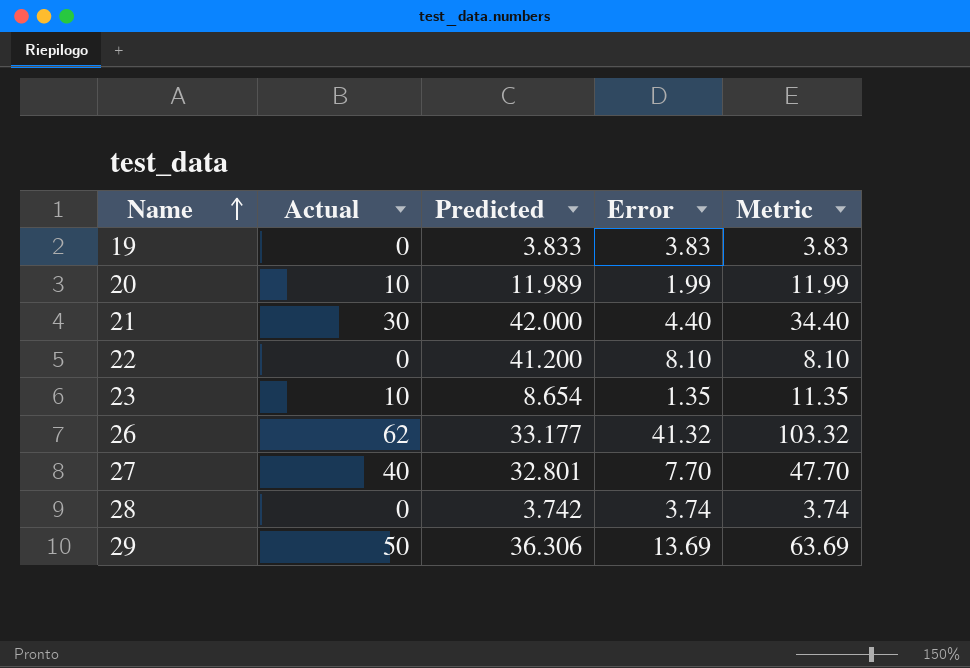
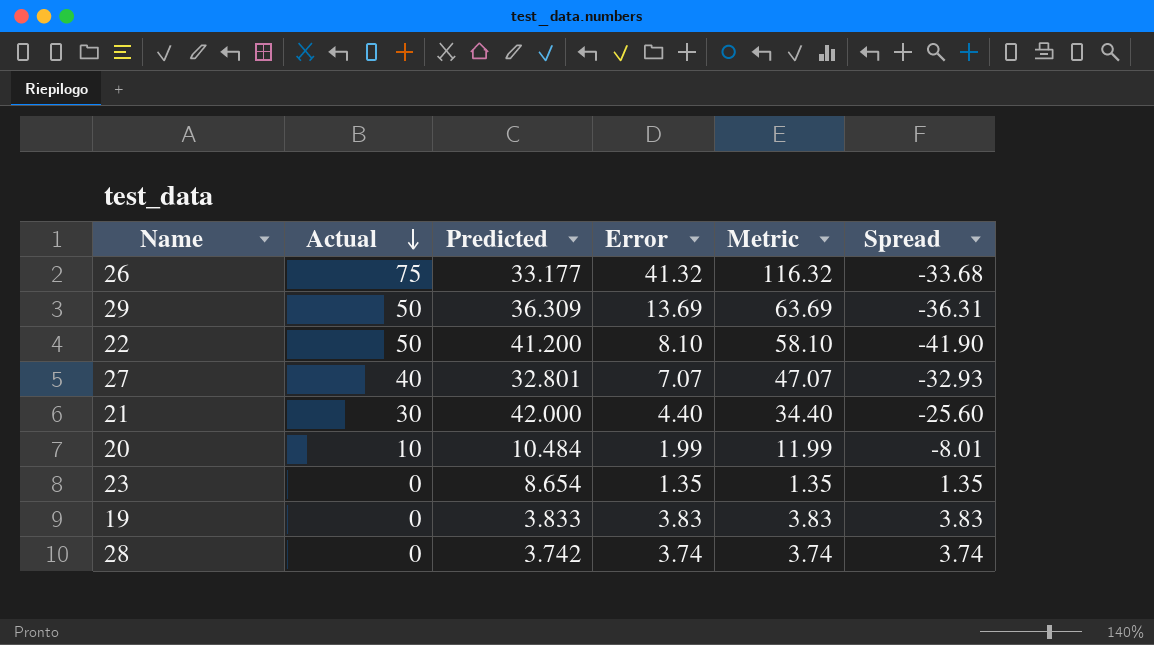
row order: Name ascending -> Actual descending
column Spread | formula: none -> [Error] - [Actual]
26 | Actual: 62 -> 75
26 | Metric: 103.32 -> 116.32
29 | Predicted: 36.306 -> 36.309
22 | Actual: 0 -> 50
22 | Metric: 8.10 -> 58.10
27 | Error: 7.70 -> 7.07
27 | Metric: 47.70 -> 47.07
20 | Predicted: 11.989 -> 10.484
23 | Actual: 10 -> 0
23 | Metric: 11.35 -> 1.35

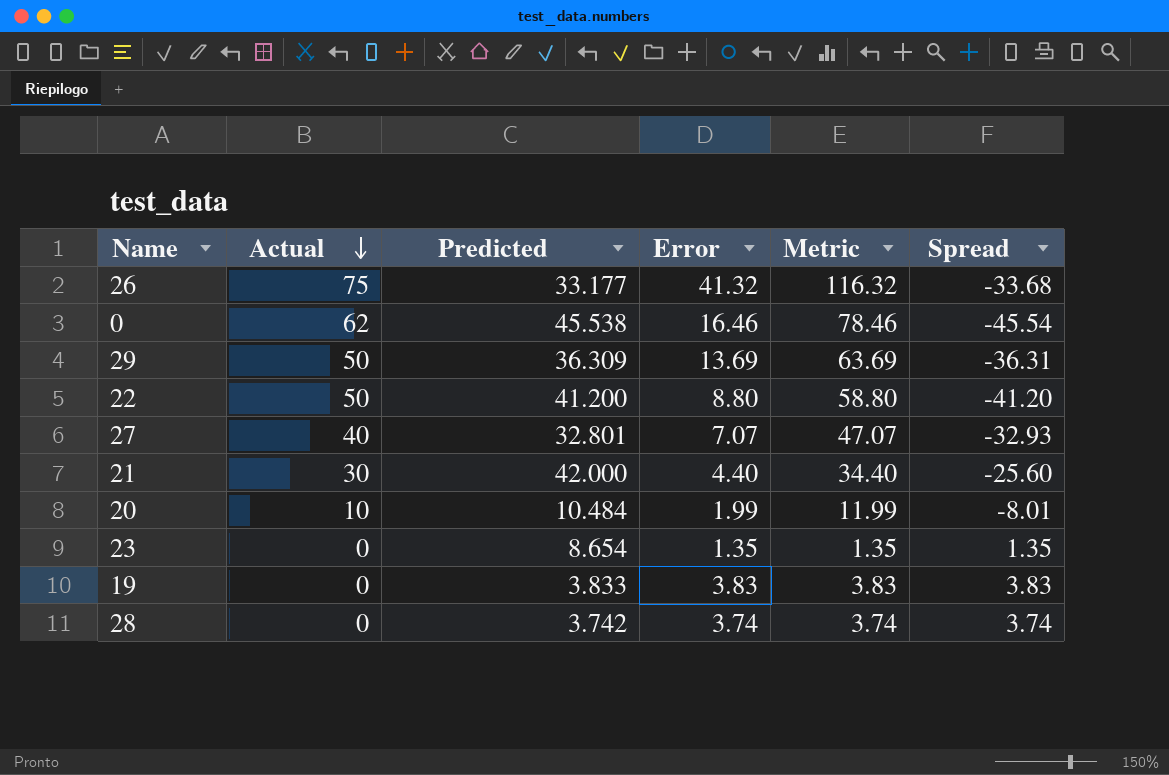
row 0: none -> 62 | 45.538 | 16.46 | 78.46 | -45.54
22 | Error: 8.10 -> 8.80
22 | Metric: 58.10 -> 58.80
22 | Spread: -41.90 -> -41.20

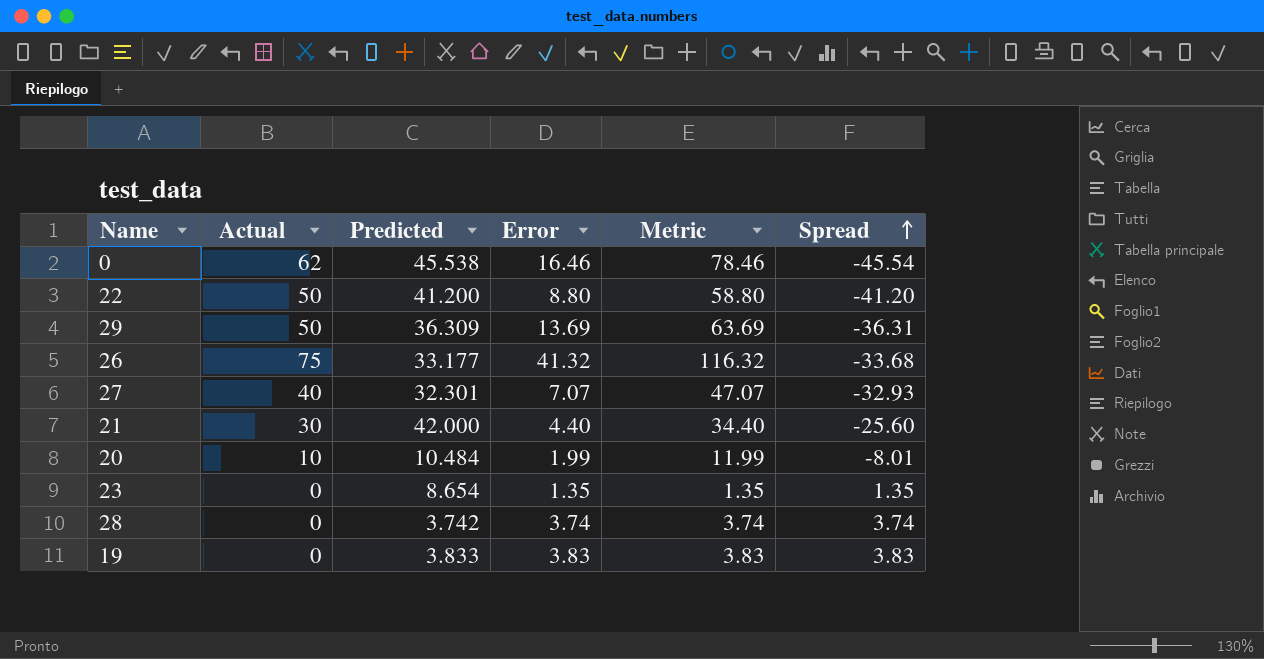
row order: Actual descending -> Spread ascending
27 | Predicted: 32.801 -> 32.301

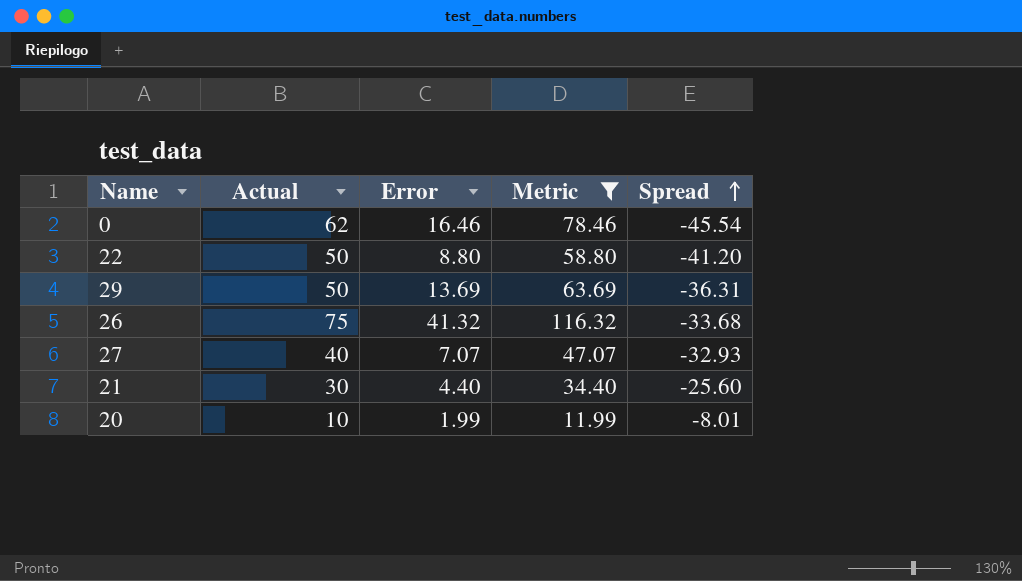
filter: none -> Metric >= 11.99
column Predicted | position: 3 -> none

